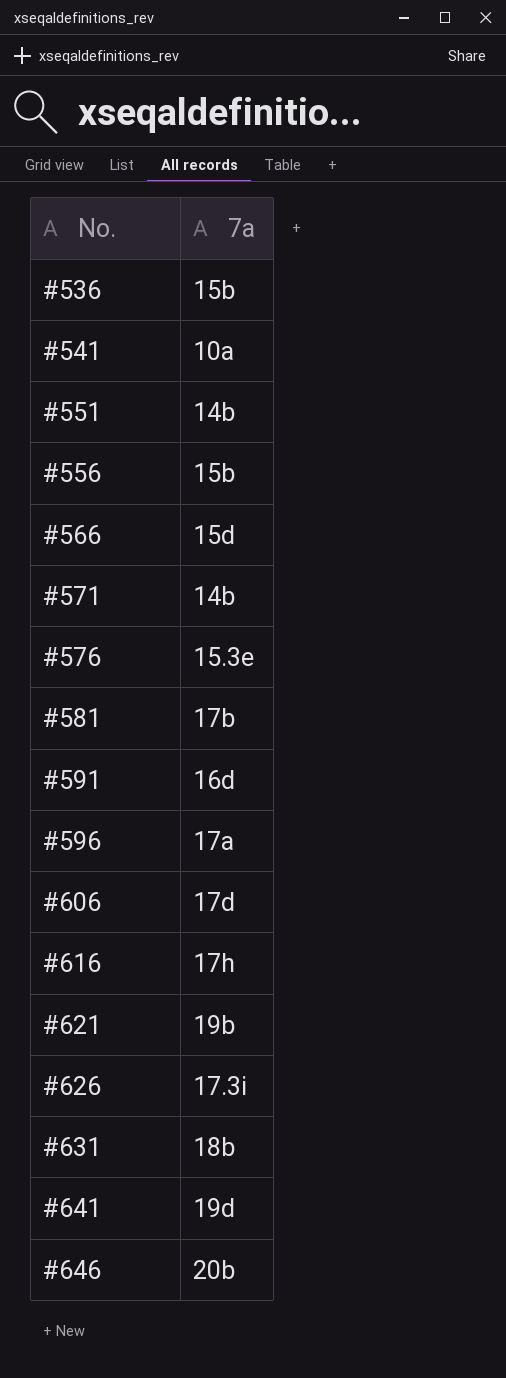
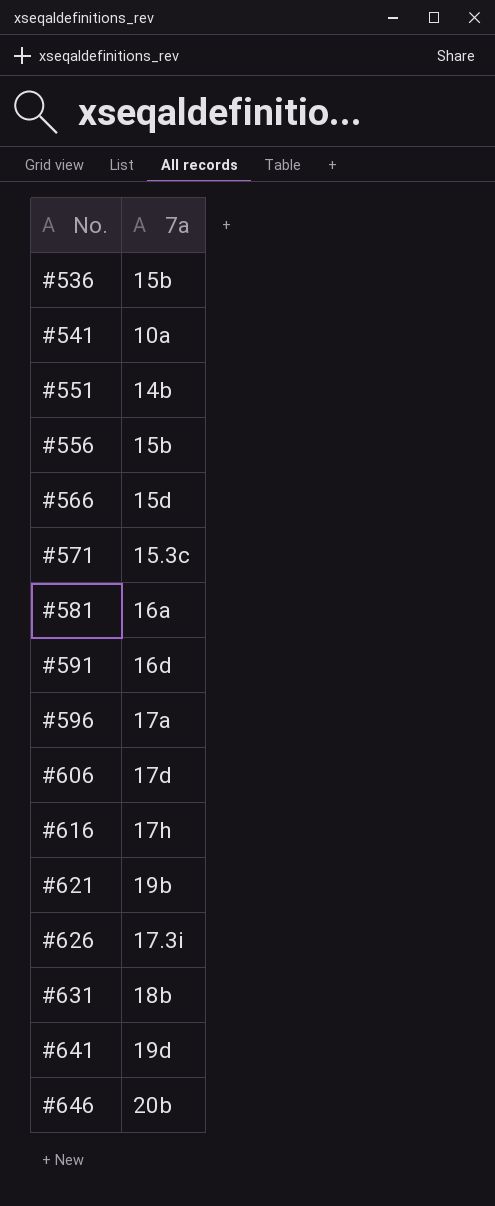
row #576: 15.3e -> none
#571 | 7a: 14b -> 15.3c
#581 | 7a: 17b -> 16a

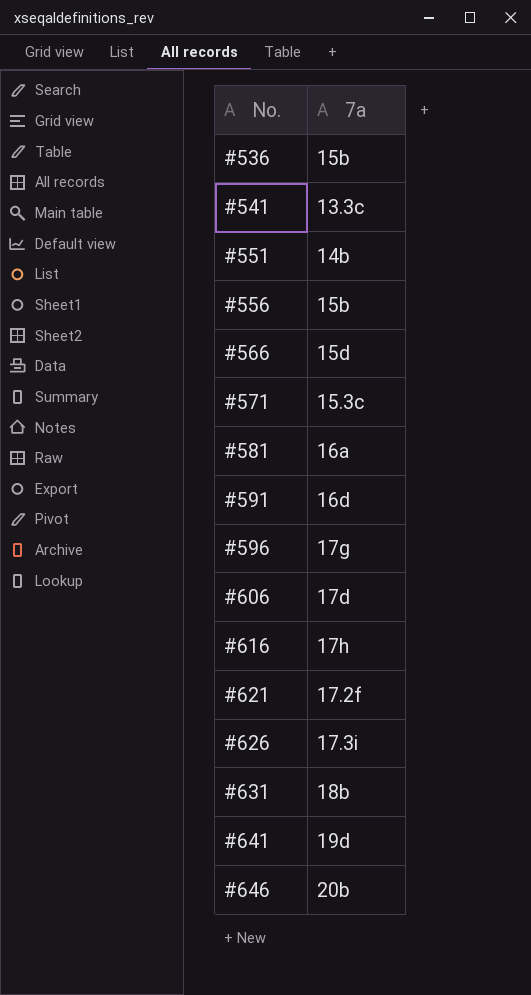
#541 | 7a: 10a -> 13.3c
#596 | 7a: 17a -> 17g
#621 | 7a: 19b -> 17.2f

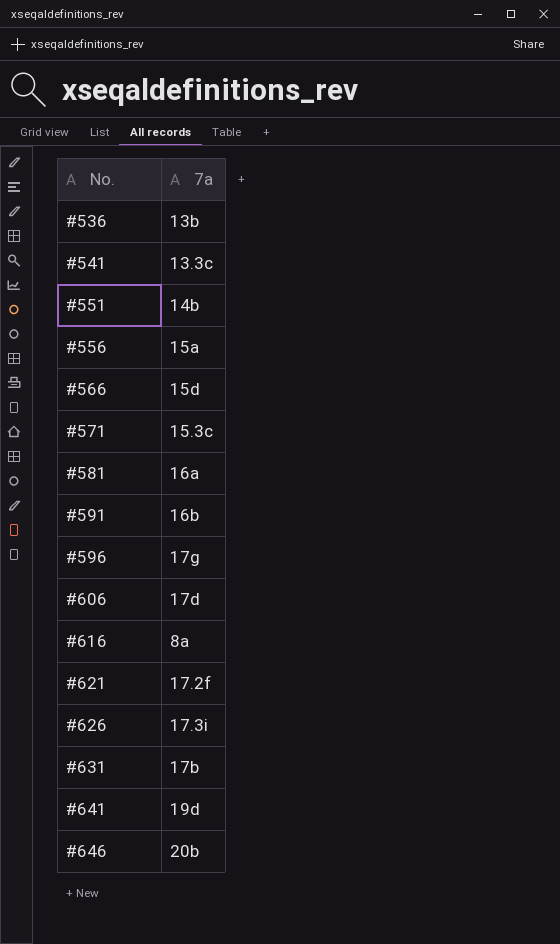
#536 | 7a: 15b -> 13b
#556 | 7a: 15b -> 15a
#591 | 7a: 16d -> 16b
#616 | 7a: 17h -> 8a
#631 | 7a: 18b -> 17b

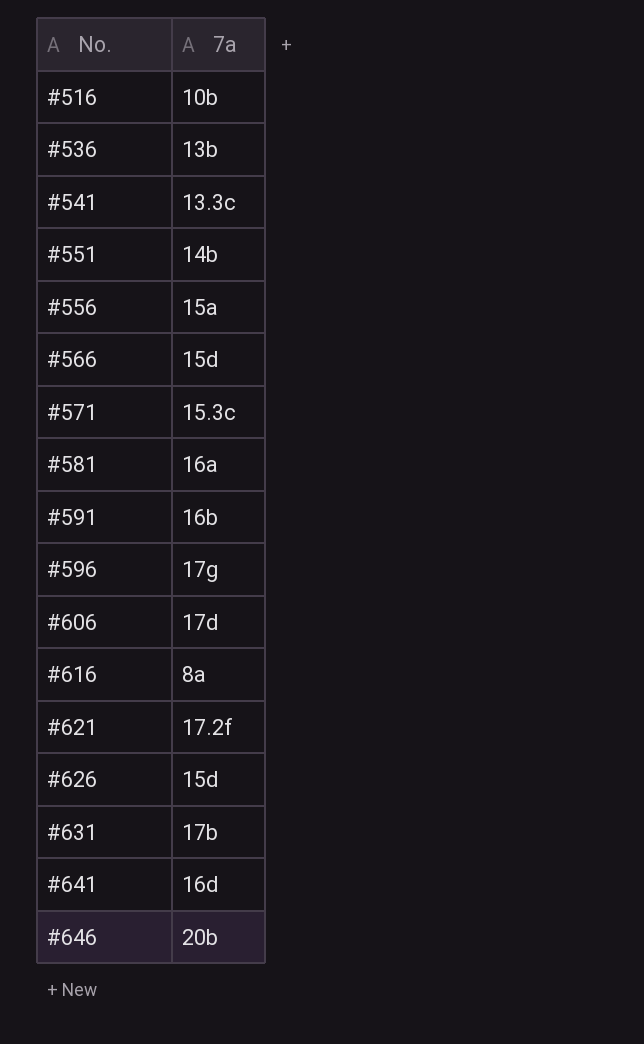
row #516: none -> 10b
#626 | 7a: 17.3i -> 15d
#641 | 7a: 19d -> 16d

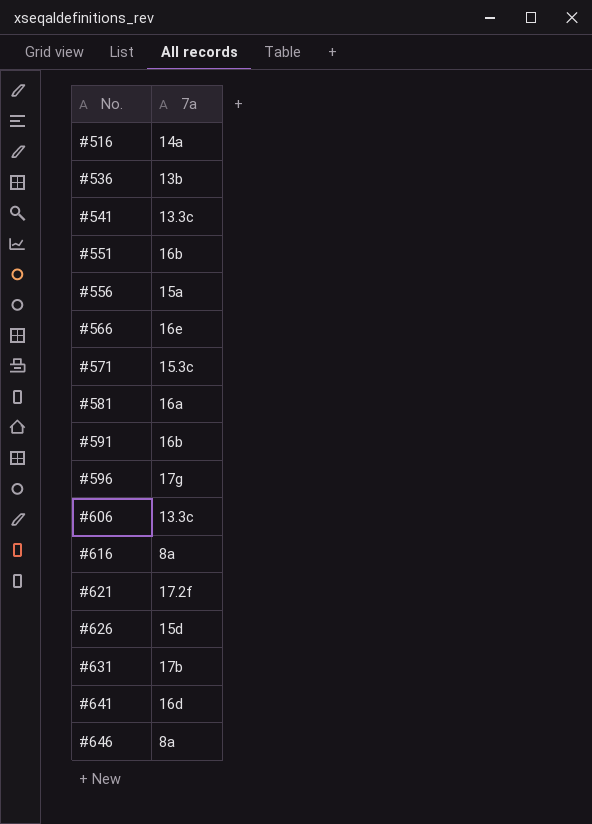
#516 | 7a: 10b -> 14a
#551 | 7a: 14b -> 16b
#566 | 7a: 15d -> 16e
#606 | 7a: 17d -> 13.3c
#646 | 7a: 20b -> 8a

